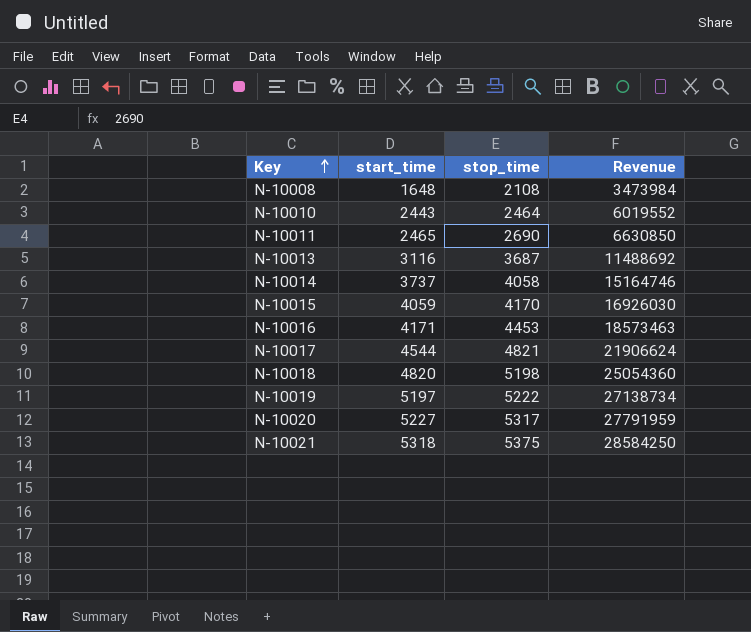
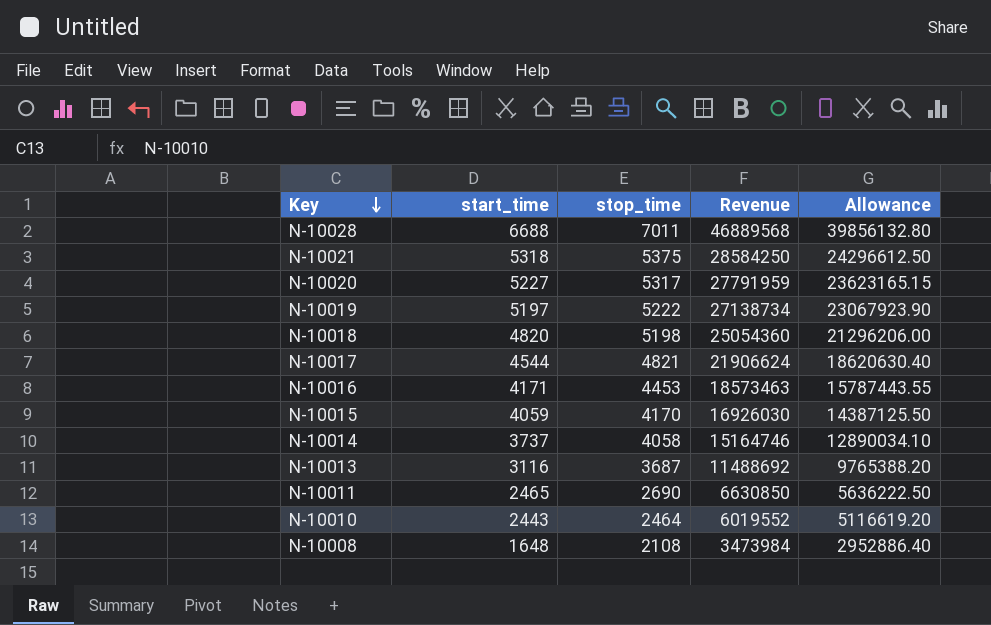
row order: Key ascending -> Key descending
column Allowance | formula: none -> [Revenue] * 0.85
row N-10028: none -> 6688 | 7011 | 46889568 | 39856132.80

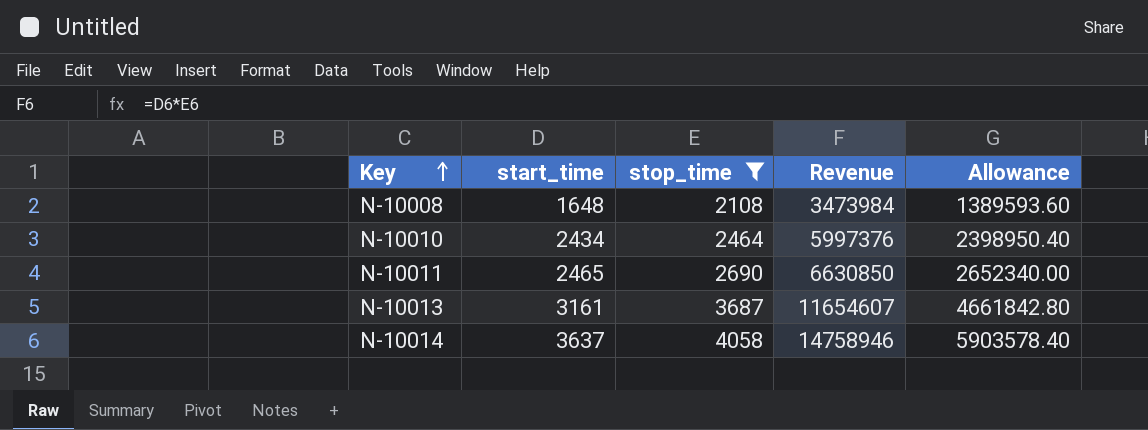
filter: none -> stop_time <= 4058
row order: Key descending -> Key ascending
column Allowance | formula: [Revenue] * 0.85 -> [Revenue] * 0.4
N-10010 | start_time: 2443 -> 2434
N-10010 | Revenue: 6019552 -> 5997376
N-10013 | start_time: 3116 -> 3161
N-10013 | Revenue: 11488692 -> 11654607
N-10014 | start_time: 3737 -> 3637
N-10014 | Revenue: 15164746 -> 14758946

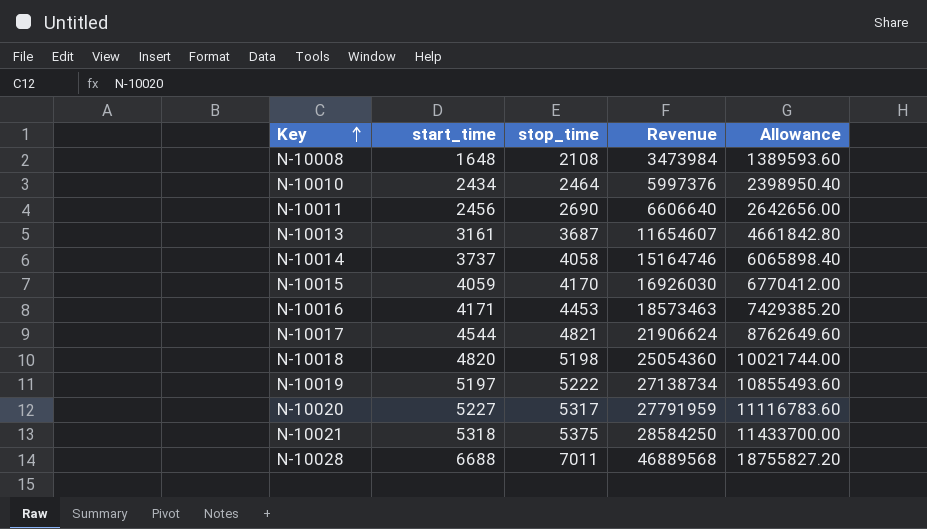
filter: stop_time <= 4058 -> none
N-10011 | start_time: 2465 -> 2456
N-10011 | Revenue: 6630850 -> 6606640
N-10011 | Allowance: 2652340.00 -> 2642656.00
N-10014 | start_time: 3637 -> 3737
N-10014 | Revenue: 14758946 -> 15164746
N-10014 | Allowance: 5903578.40 -> 6065898.40

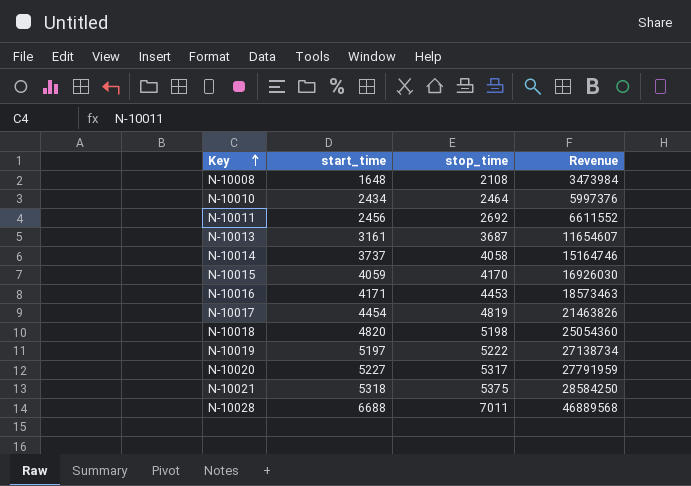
column Allowance | formula: [Revenue] * 0.4 -> none
N-10011 | stop_time: 2690 -> 2692
N-10011 | Revenue: 6606640 -> 6611552
N-10017 | start_time: 4544 -> 4454
N-10017 | stop_time: 4821 -> 4819
N-10017 | Revenue: 21906624 -> 21463826

